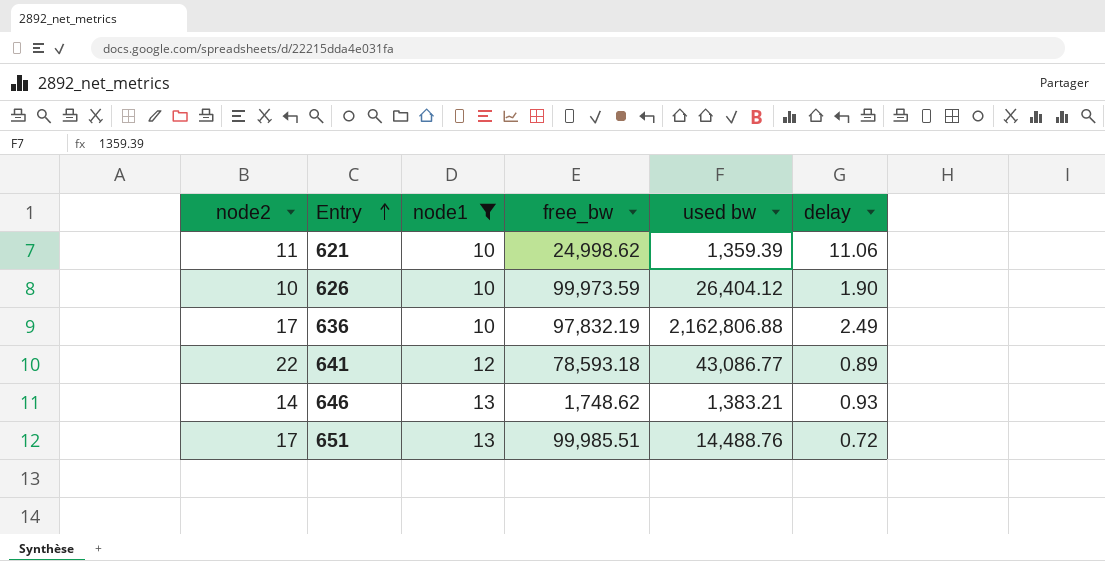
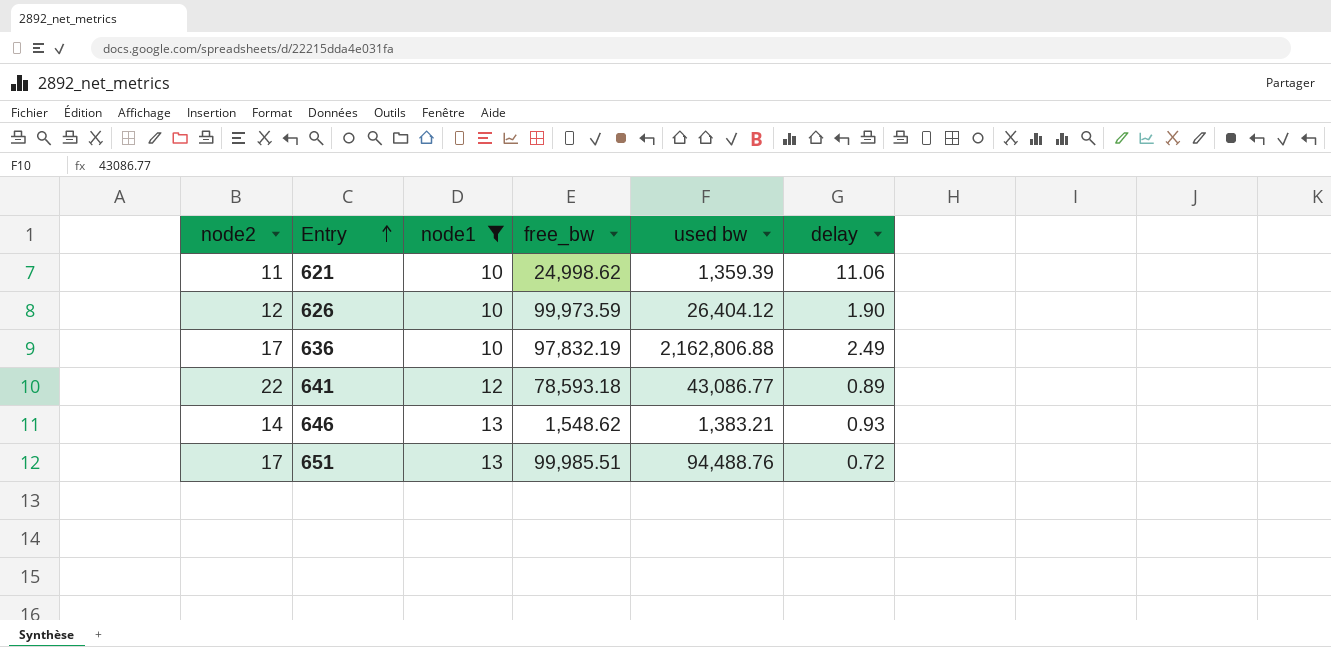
626 | node2: 10 -> 12
646 | free_bw: 1,748.62 -> 1,548.62
651 | used bw: 14,488.76 -> 94,488.76

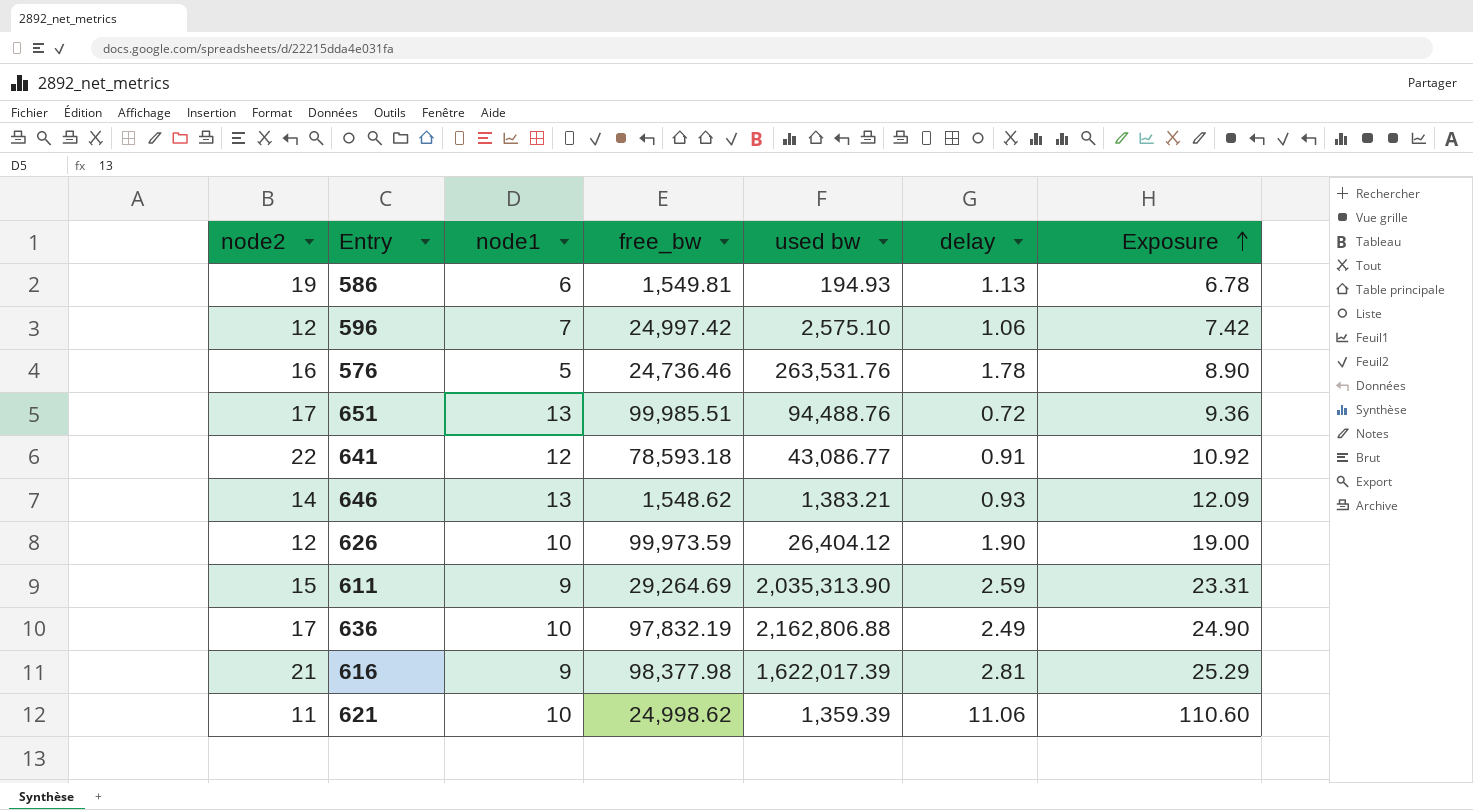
filter: node1 >= 10 -> none
row order: Entry ascending -> Exposure ascending
column Exposure | formula: none -> [node1] * [delay]
641 | delay: 0.89 -> 0.91

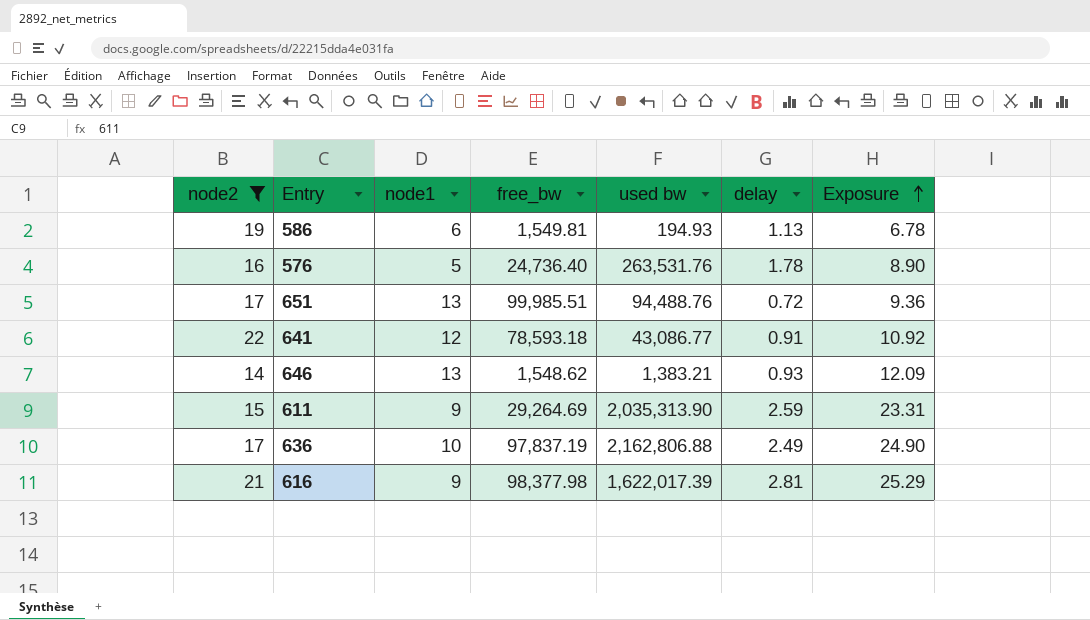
filter: none -> node2 >= 14
576 | free_bw: 24,736.46 -> 24,736.40
636 | free_bw: 97,832.19 -> 97,837.19

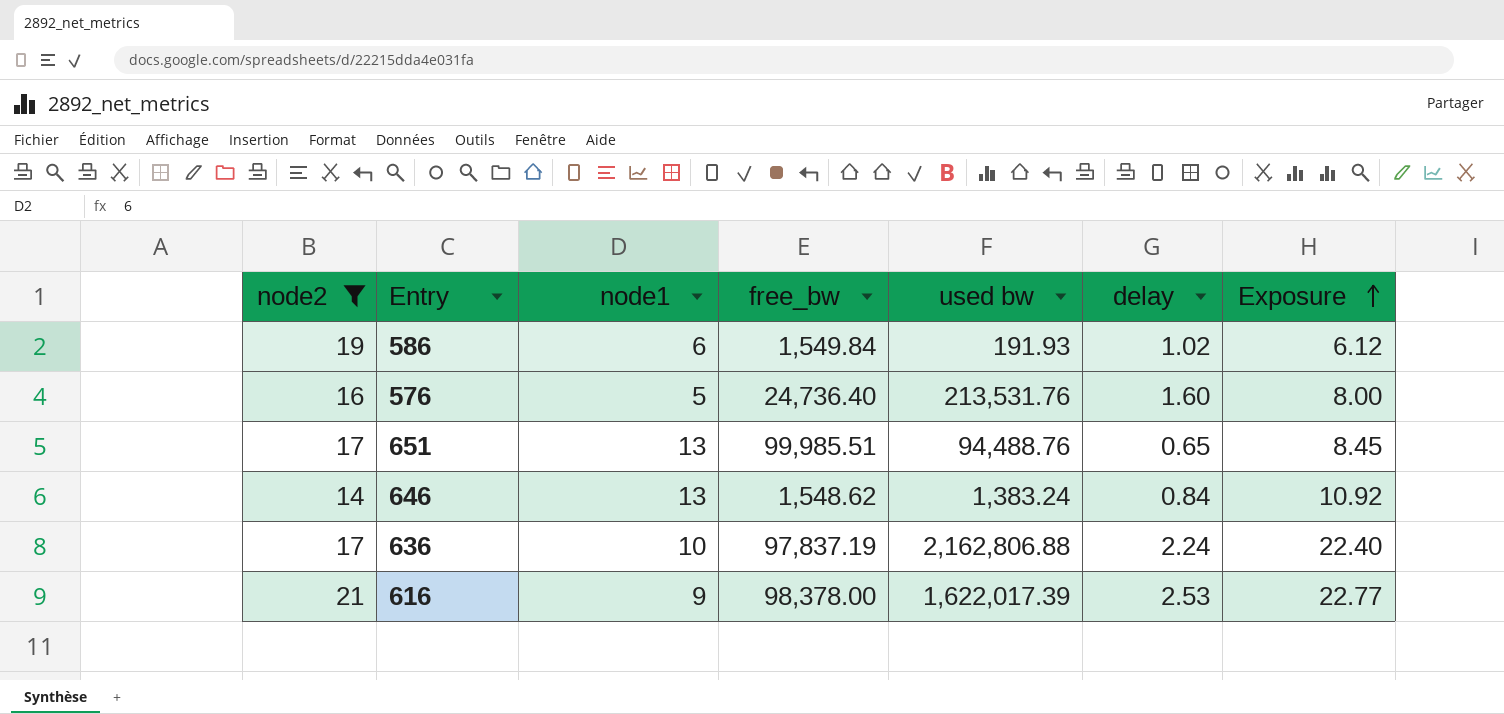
row 641: 22 | 12 | 78,593.18 | 43,086.77 | 0.91 | 10.92 -> none
row 611: 15 | 9 | 29,264.69 | 2,035,313.90 | 2.59 | 23.31 -> none
586 | free_bw: 1,549.81 -> 1,549.84
586 | used bw: 194.93 -> 191.93
586 | delay: 1.13 -> 1.02
586 | Exposure: 6.78 -> 6.12
576 | used bw: 263,531.76 -> 213,531.76
576 | delay: 1.78 -> 1.60
576 | Exposure: 8.90 -> 8.00
651 | delay: 0.72 -> 0.65
651 | Exposure: 9.36 -> 8.45
646 | used bw: 1,383.21 -> 1,383.24
646 | delay: 0.93 -> 0.84
646 | Exposure: 12.09 -> 10.92
636 | delay: 2.49 -> 2.24
636 | Exposure: 24.90 -> 22.40
616 | free_bw: 98,377.98 -> 98,378.00
616 | delay: 2.81 -> 2.53
616 | Exposure: 25.29 -> 22.77

